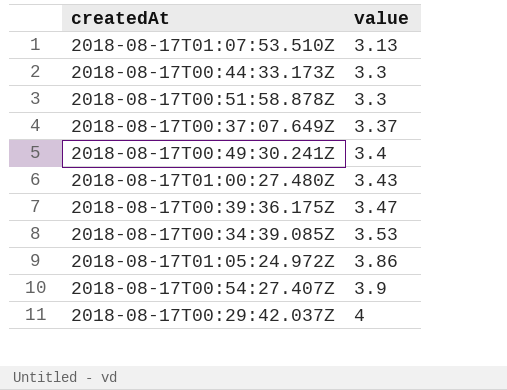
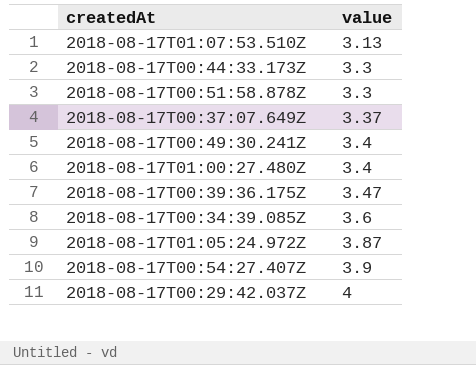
2018-08-17T01:00:27.480Z | value: 3.43 -> 3.4
2018-08-17T00:34:39.085Z | value: 3.53 -> 3.6
2018-08-17T01:05:24.972Z | value: 3.86 -> 3.87

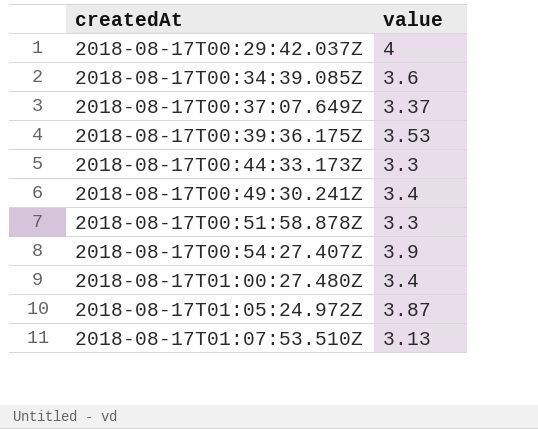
row order: value ascending -> createdAt ascending
2018-08-17T00:39:36.175Z | value: 3.47 -> 3.53

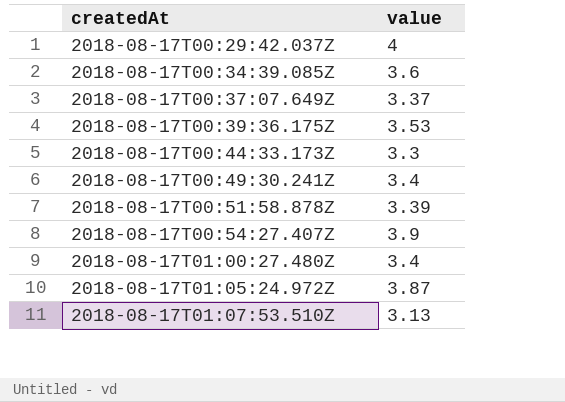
2018-08-17T00:51:58.878Z | value: 3.3 -> 3.39

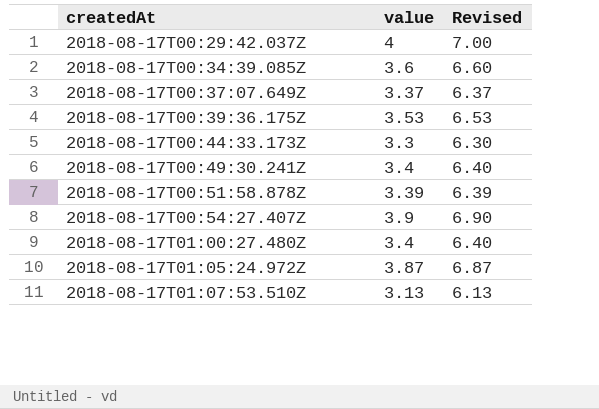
column Revised | formula: none -> [value] + 3

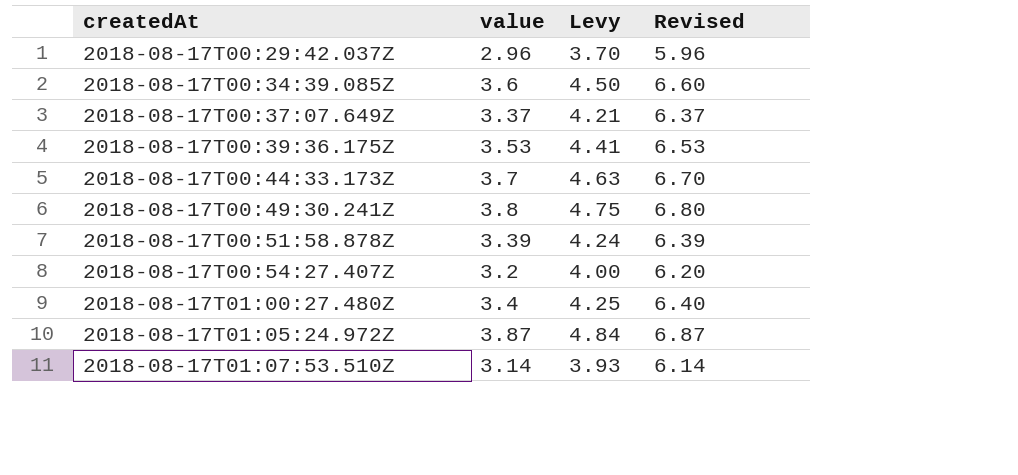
column Levy | formula: none -> [value] * 1.25
2018-08-17T00:29:42.037Z | value: 4 -> 2.96
2018-08-17T00:29:42.037Z | Revised: 7.00 -> 5.96
2018-08-17T00:44:33.173Z | value: 3.3 -> 3.7
2018-08-17T00:44:33.173Z | Revised: 6.30 -> 6.70
2018-08-17T00:49:30.241Z | value: 3.4 -> 3.8
2018-08-17T00:49:30.241Z | Revised: 6.40 -> 6.80
2018-08-17T00:54:27.407Z | value: 3.9 -> 3.2
2018-08-17T00:54:27.407Z | Revised: 6.90 -> 6.20
2018-08-17T01:07:53.510Z | value: 3.13 -> 3.14
2018-08-17T01:07:53.510Z | Revised: 6.13 -> 6.14

